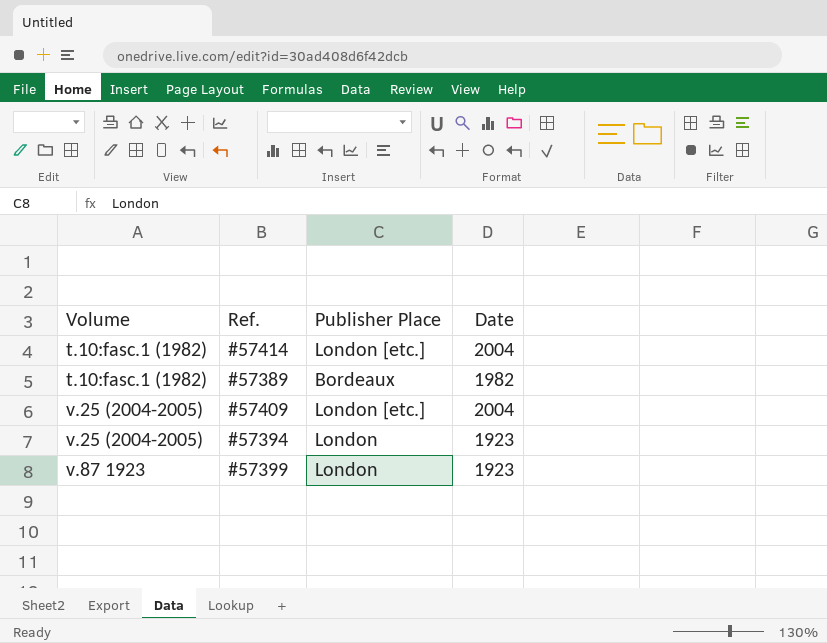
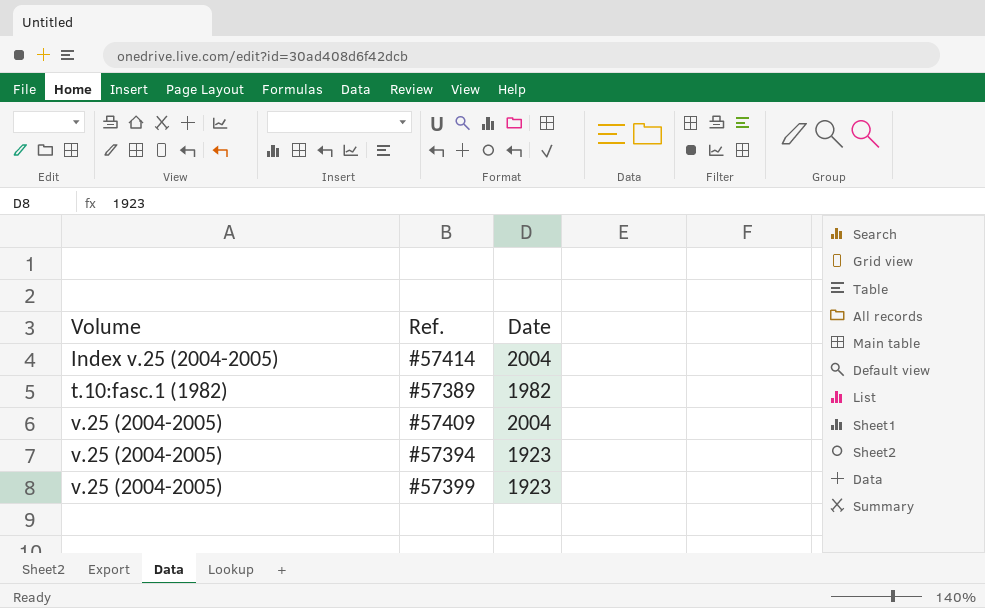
column Publisher Place | position: 3 -> none
#57414 | Volume: t.10:fasc.1 (1982) -> Index v.25 (2004-2005)
#57399 | Volume: v.87 1923 -> v.25 (2004-2005)

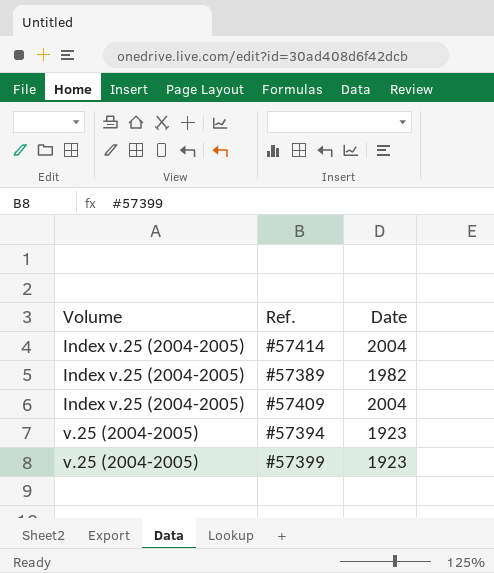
#57389 | Volume: t.10:fasc.1 (1982) -> Index v.25 (2004-2005)
#57409 | Volume: v.25 (2004-2005) -> Index v.25 (2004-2005)

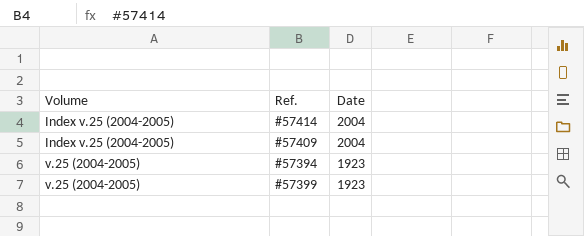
row #57389: Index v.25 (2004-2005) | 1982 -> none

